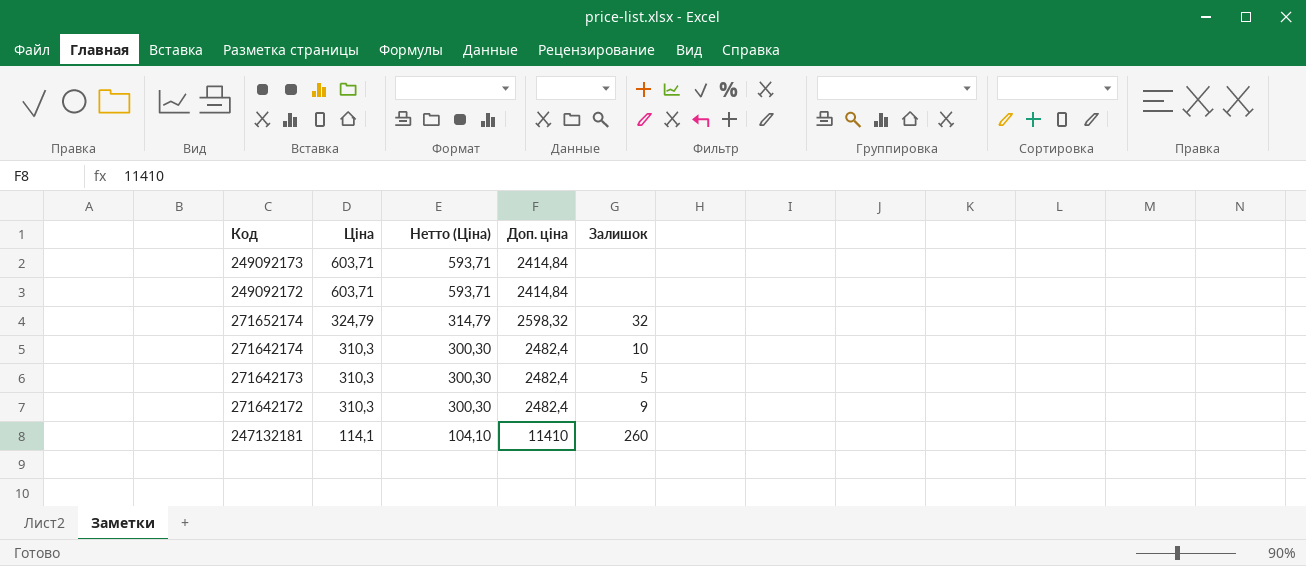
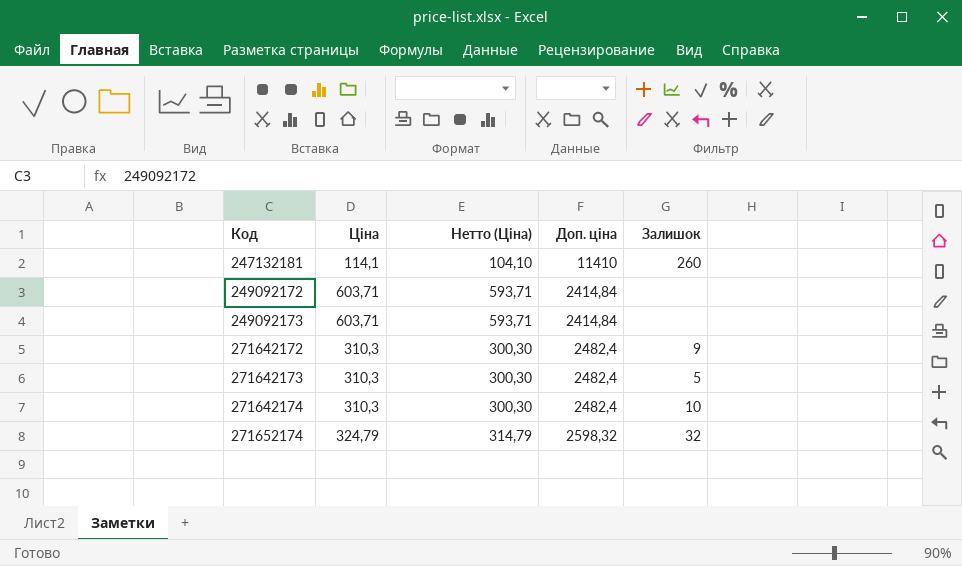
row order: Ціна descending -> Код ascending

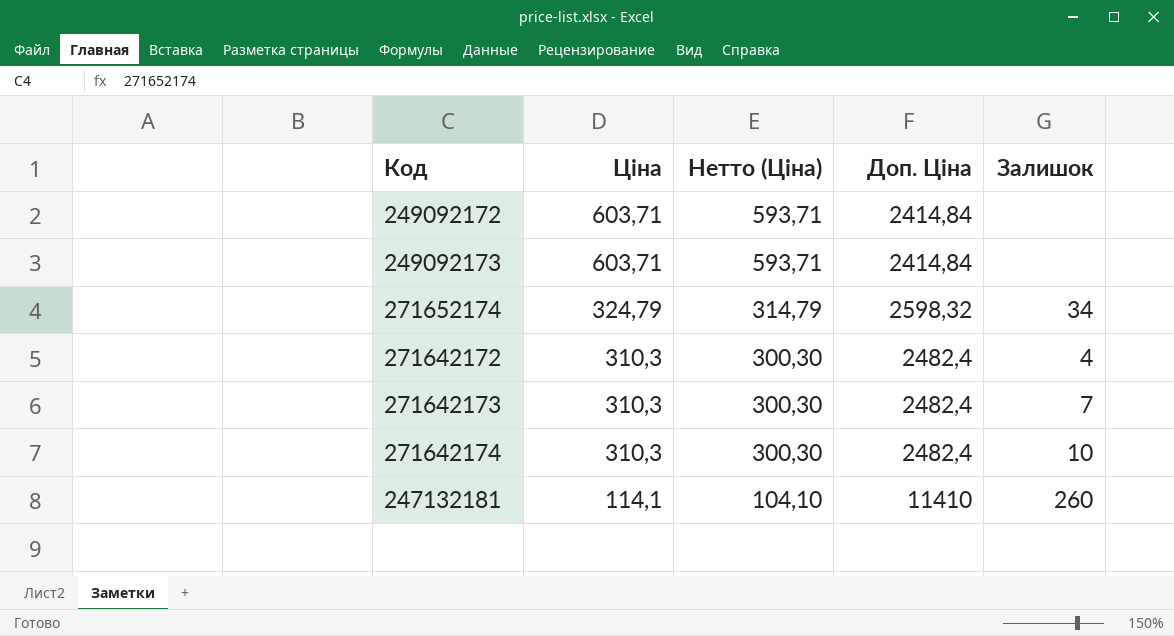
row order: Код ascending -> Ціна descending
column name: Доп. ціна -> Доп. Ціна
271652174 | Залишок: 32 -> 34
271642172 | Залишок: 9 -> 4
271642173 | Залишок: 5 -> 7

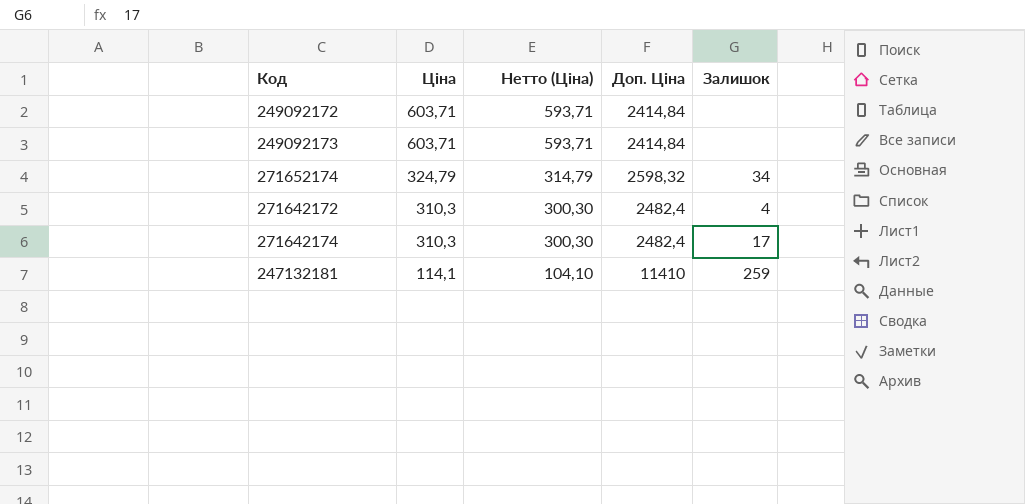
row 271642173: 310,3 | 300,30 | 2482,4 | 7 -> none
271642174 | Залишок: 10 -> 17
247132181 | Залишок: 260 -> 259

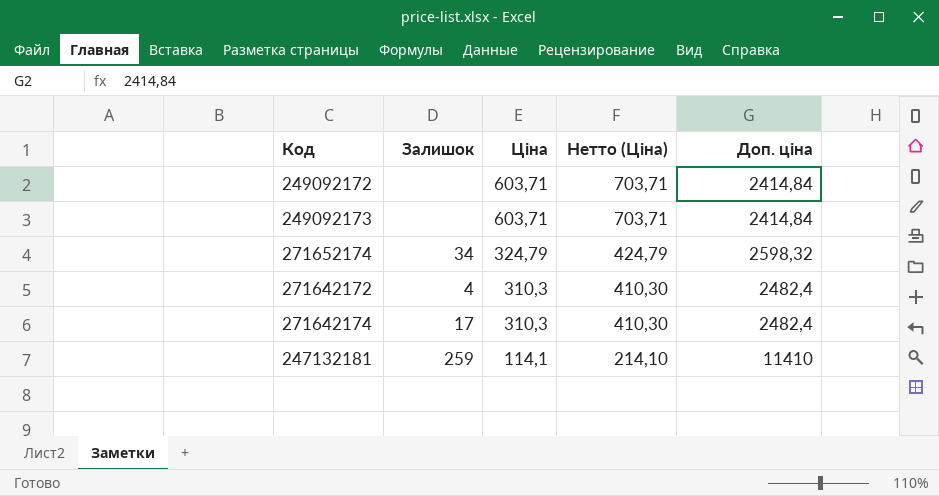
column Залишок | position: 5 -> 2
column Нетто (Ціна) | formula: [Ціна] - 10 -> [Ціна] + 100
column name: Доп. Ціна -> Доп. ціна

